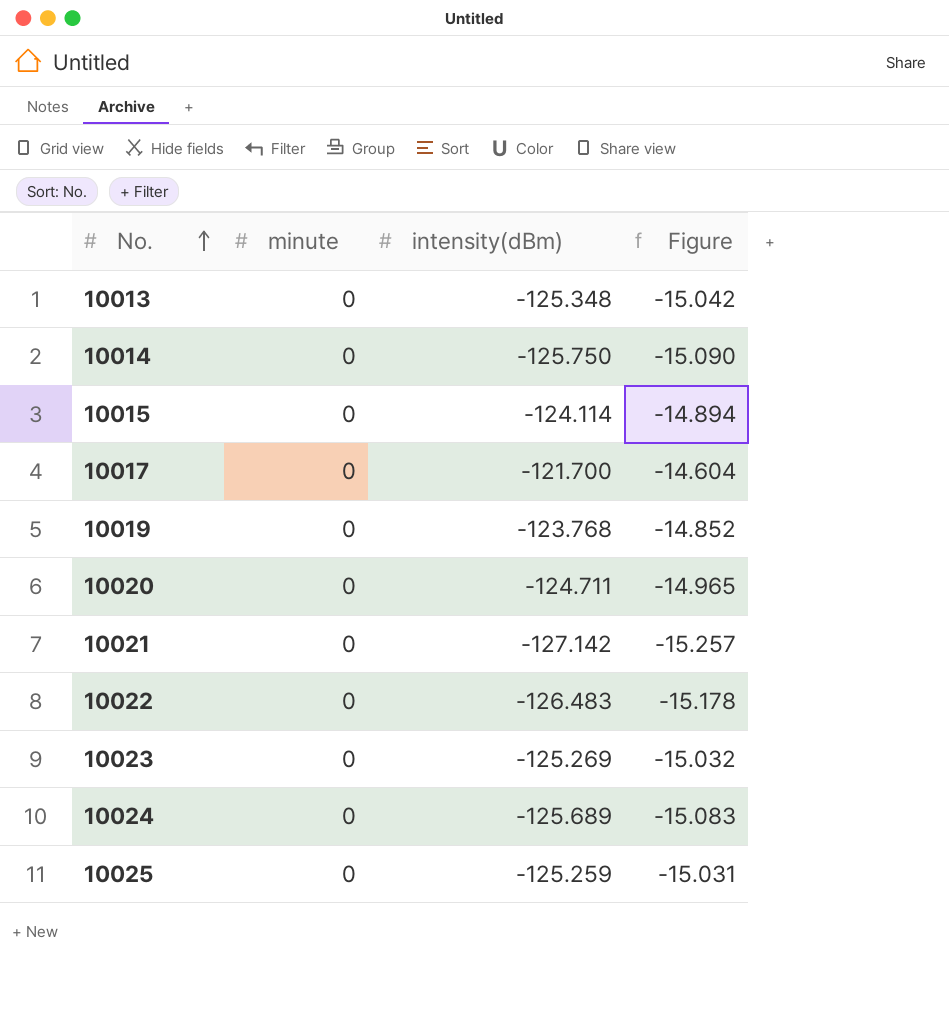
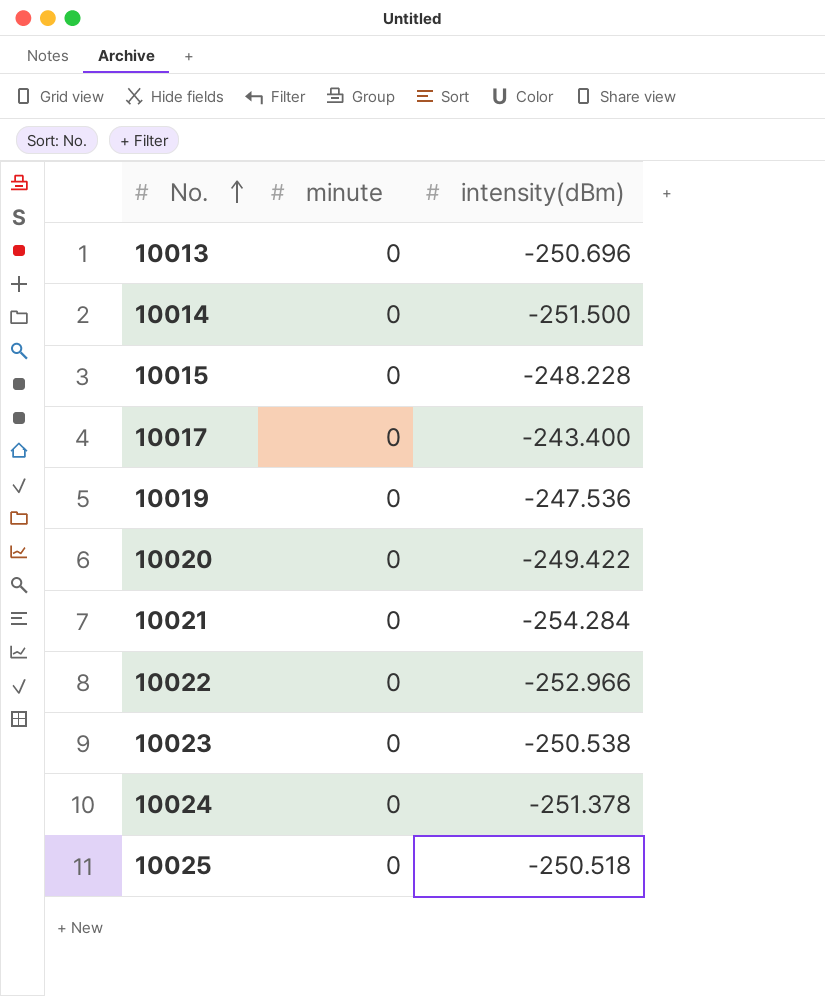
column Figure | formula: [intensity(dBm)] * 0.12 -> none
10013 | intensity(dBm): -125.348 -> -250.696
10014 | intensity(dBm): -125.750 -> -251.500
10015 | intensity(dBm): -124.114 -> -248.228
10017 | intensity(dBm): -121.700 -> -243.400
10019 | intensity(dBm): -123.768 -> -247.536
10020 | intensity(dBm): -124.711 -> -249.422
10021 | intensity(dBm): -127.142 -> -254.284
10022 | intensity(dBm): -126.483 -> -252.966
10023 | intensity(dBm): -125.269 -> -250.538
10024 | intensity(dBm): -125.689 -> -251.378
10025 | intensity(dBm): -125.259 -> -250.518

